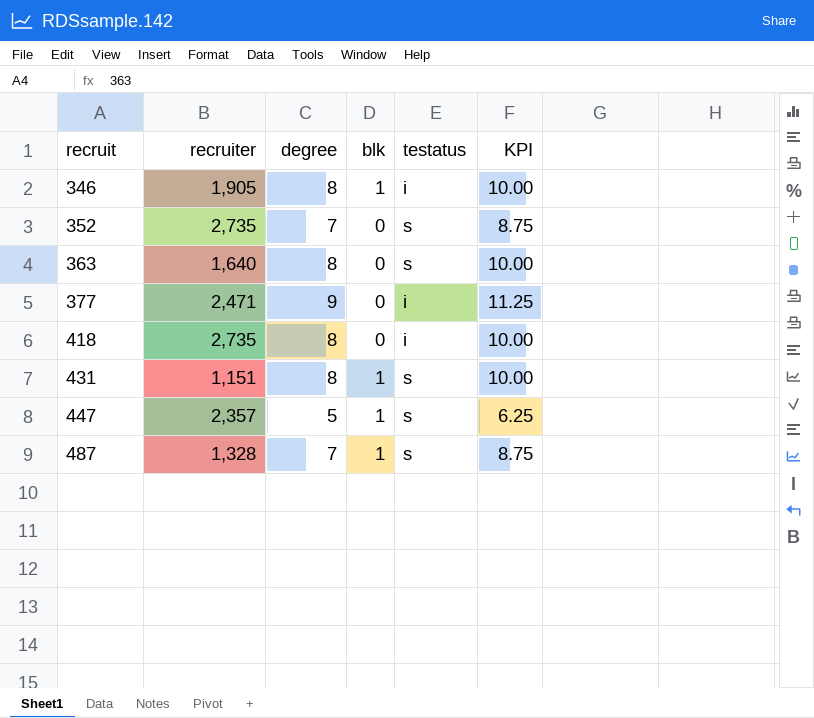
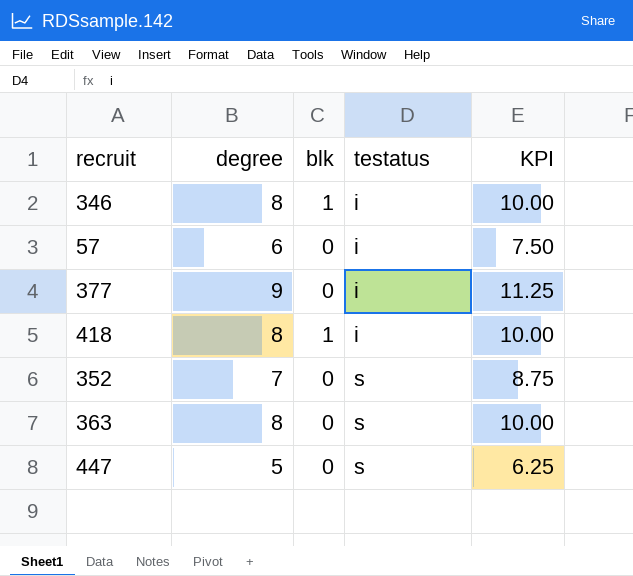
row order: recruit ascending -> testatus ascending
column recruiter | position: 2 -> none
row 431: 1,151 | 8 | 1 | s | 10.00 -> none
row 487: 1,328 | 7 | 1 | s | 8.75 -> none
row 57: none -> 6 | 0 | i | 7.50
418 | blk: 0 -> 1
447 | blk: 1 -> 0

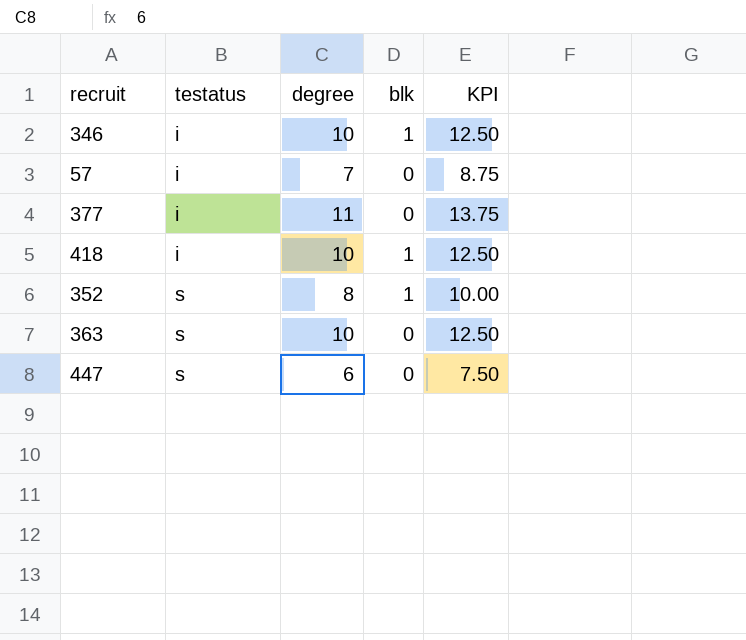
column testatus | position: 4 -> 2
346 | degree: 8 -> 10
346 | KPI: 10.00 -> 12.50
57 | degree: 6 -> 7
57 | KPI: 7.50 -> 8.75
377 | degree: 9 -> 11
377 | KPI: 11.25 -> 13.75
418 | degree: 8 -> 10
418 | KPI: 10.00 -> 12.50
352 | degree: 7 -> 8
352 | blk: 0 -> 1
352 | KPI: 8.75 -> 10.00
363 | degree: 8 -> 10
363 | KPI: 10.00 -> 12.50
447 | degree: 5 -> 6
447 | KPI: 6.25 -> 7.50

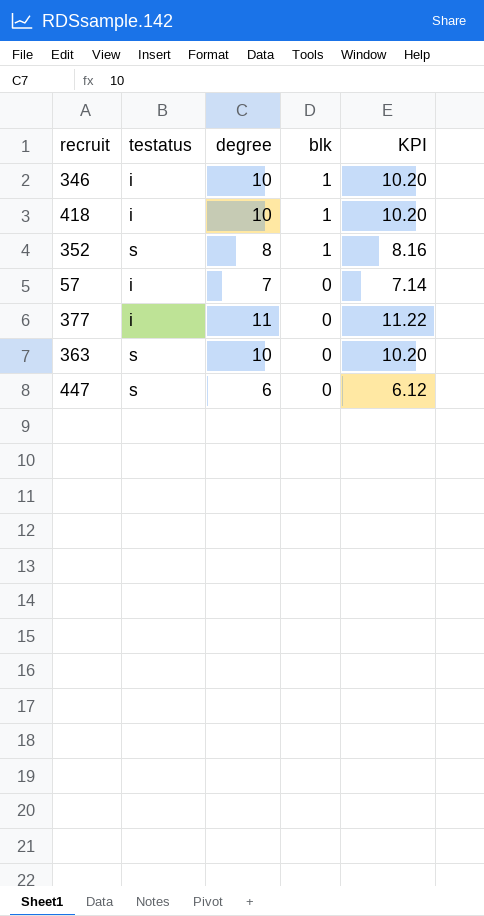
row order: testatus ascending -> blk descending
column KPI | formula: [degree] * 1.25 -> [degree] * 1.02

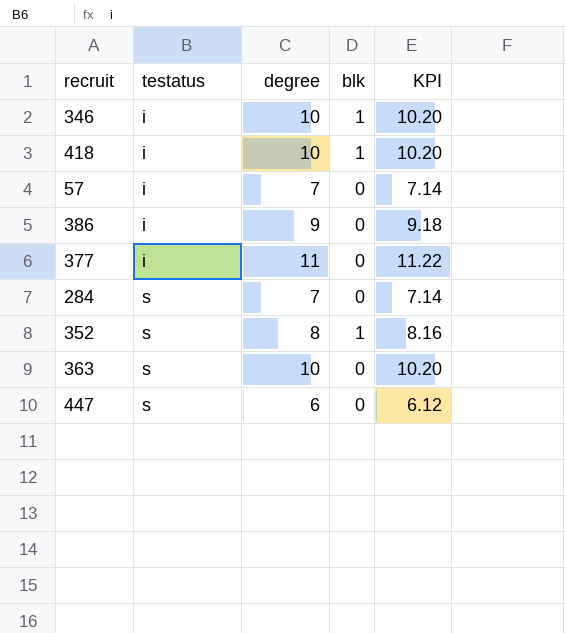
row order: blk descending -> testatus ascending
row 386: none -> i | 9 | 0 | 9.18
row 284: none -> s | 7 | 0 | 7.14

